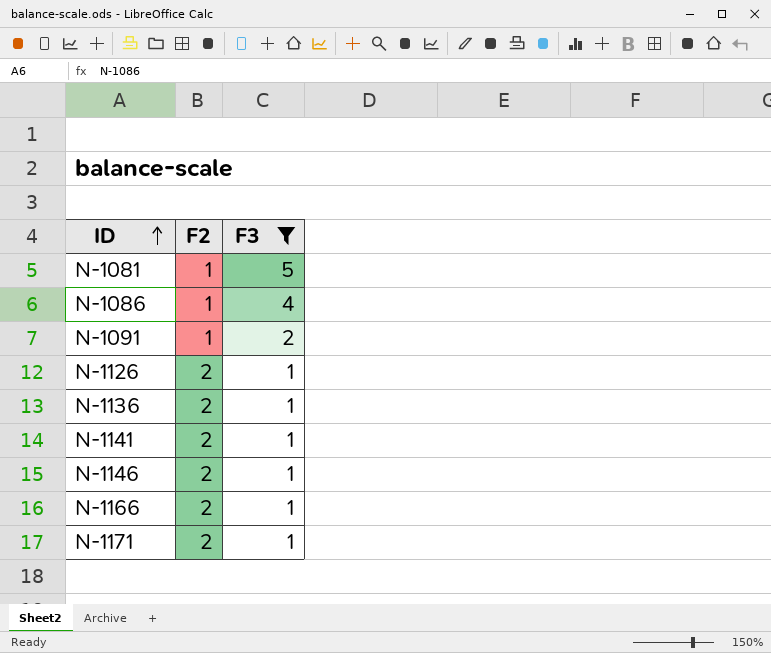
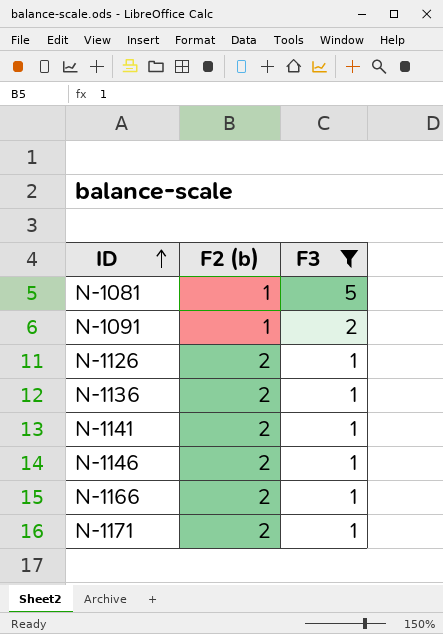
column name: F2 -> F2 (b)
row N-1086: 1 | 4 -> none

